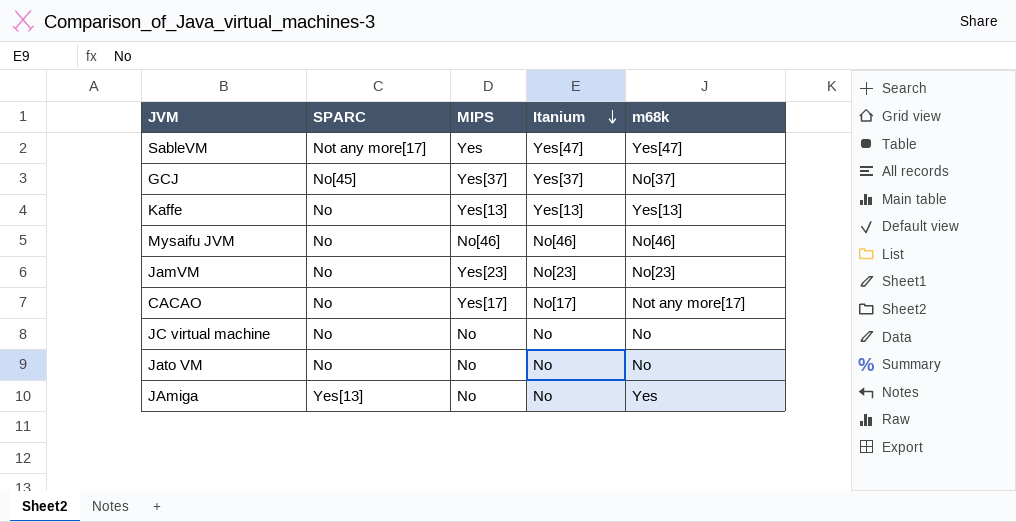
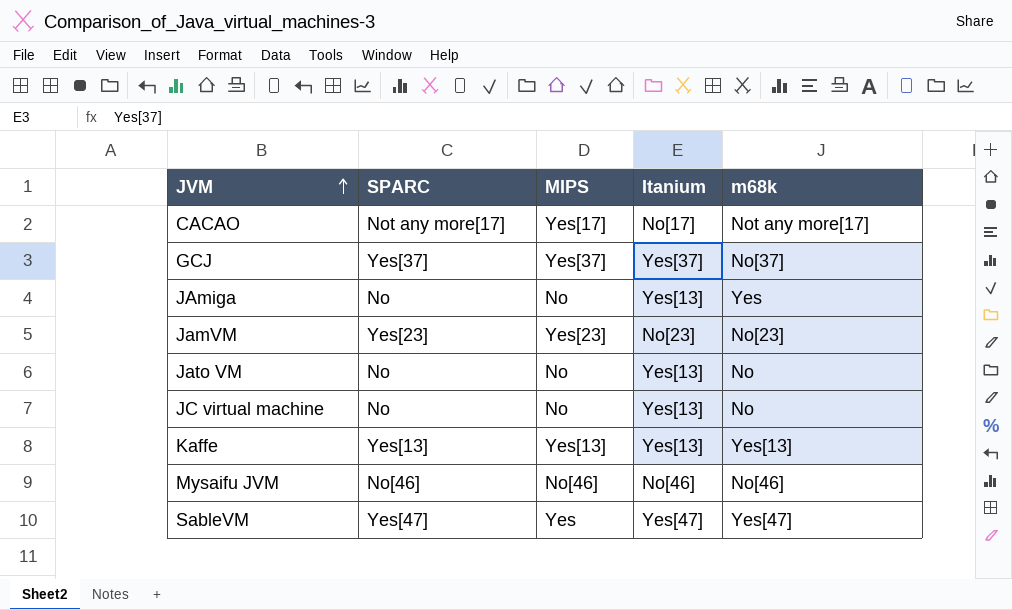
row order: Itanium descending -> JVM ascending
CACAO | SPARC: No -> Not any more[17]
GCJ | SPARC: No[45] -> Yes[37]
JAmiga | SPARC: Yes[13] -> No
JAmiga | Itanium: No -> Yes[13]
JamVM | SPARC: No -> Yes[23]
Jato VM | Itanium: No -> Yes[13]
JC virtual machine | Itanium: No -> Yes[13]
Kaffe | SPARC: No -> Yes[13]
Mysaifu JVM | SPARC: No -> No[46]
SableVM | SPARC: Not any more[17] -> Yes[47]

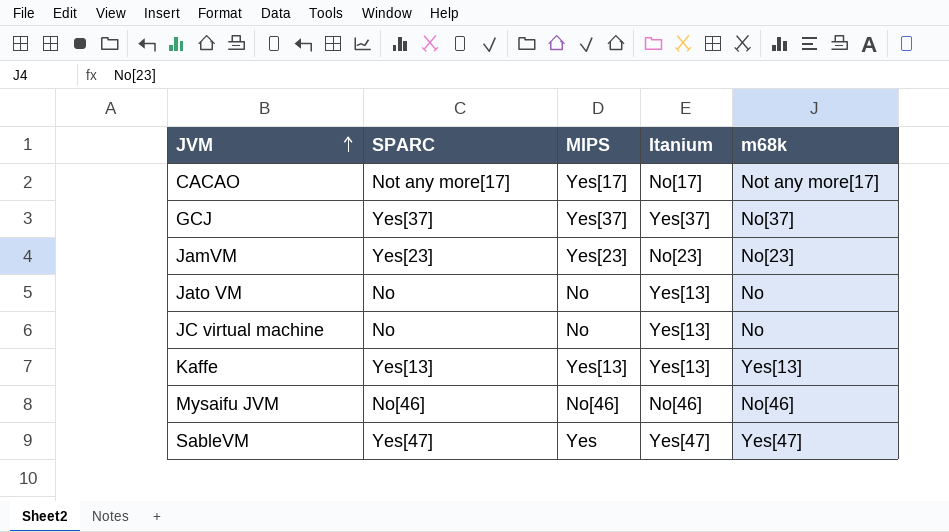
row JAmiga: No | No | Yes[13] | Yes -> none

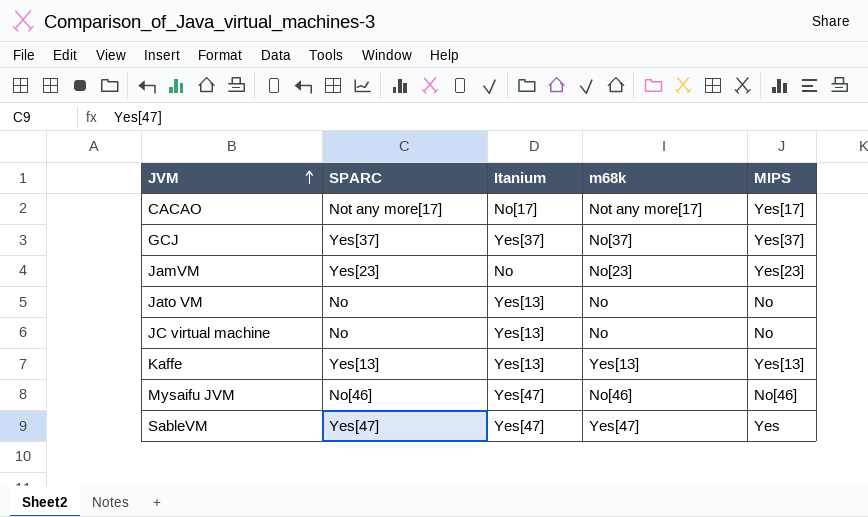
column MIPS | position: 3 -> 5
JamVM | Itanium: No[23] -> No
Mysaifu JVM | Itanium: No[46] -> Yes[47]

